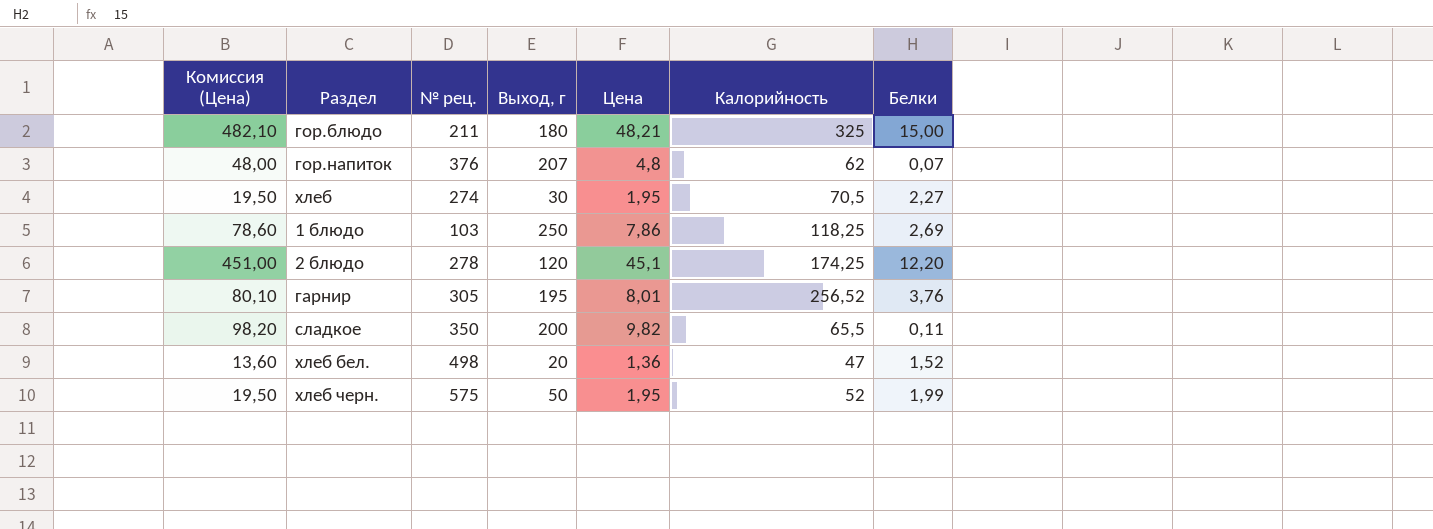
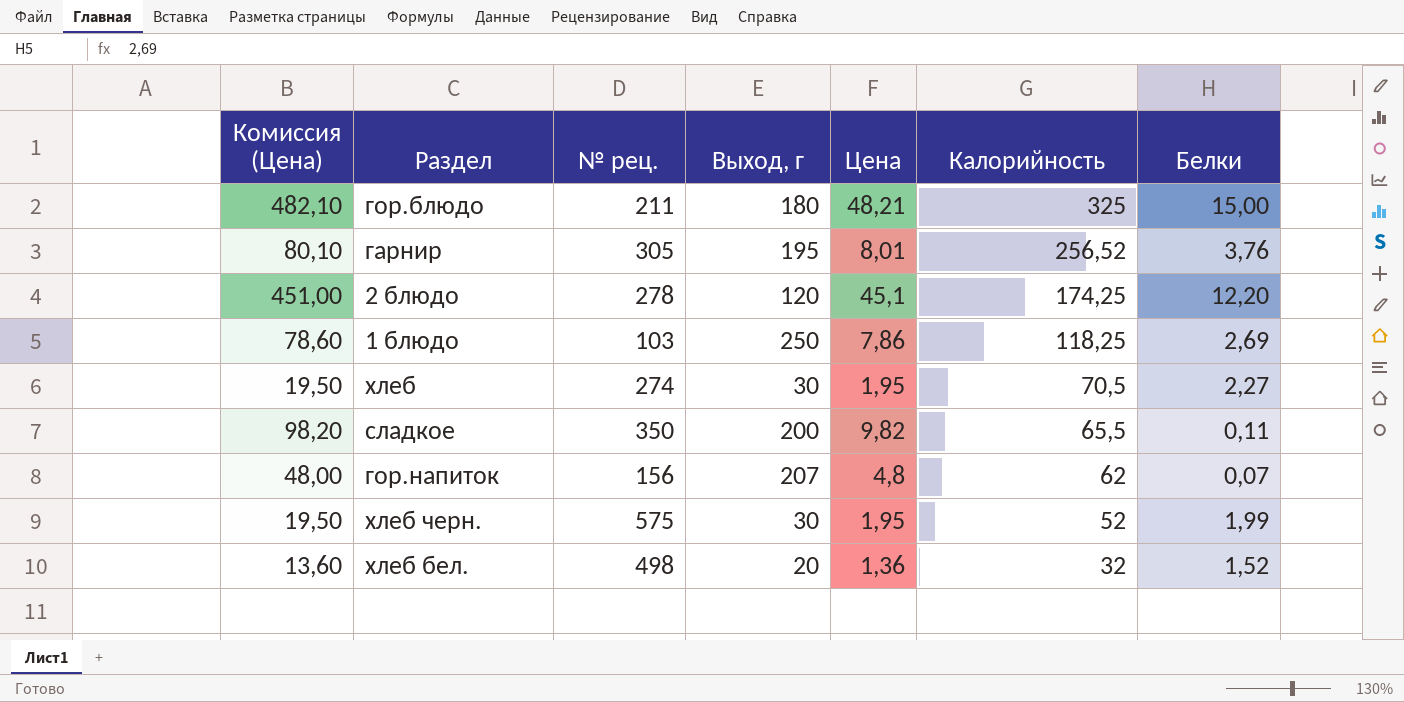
row order: none -> Калорийность descending
гор.напиток | № рец.: 376 -> 156
хлеб черн. | Выход, г: 50 -> 30
хлеб бел. | Калорийность: 47 -> 32

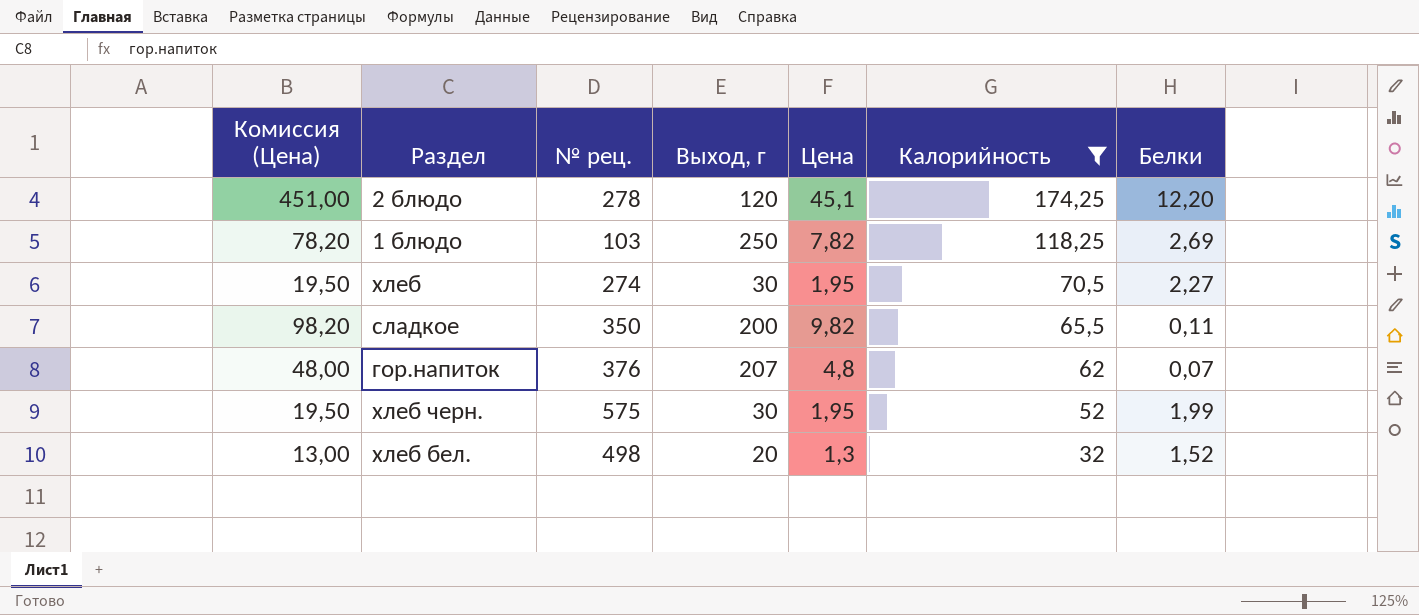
filter: none -> Калорийность <= 174,25
1 блюдо | Комиссия (Цена): 78,60 -> 78,20
1 блюдо | Цена: 7,86 -> 7,82
гор.напиток | № рец.: 156 -> 376
хлеб бел. | Комиссия (Цена): 13,60 -> 13,00
хлеб бел. | Цена: 1,36 -> 1,3

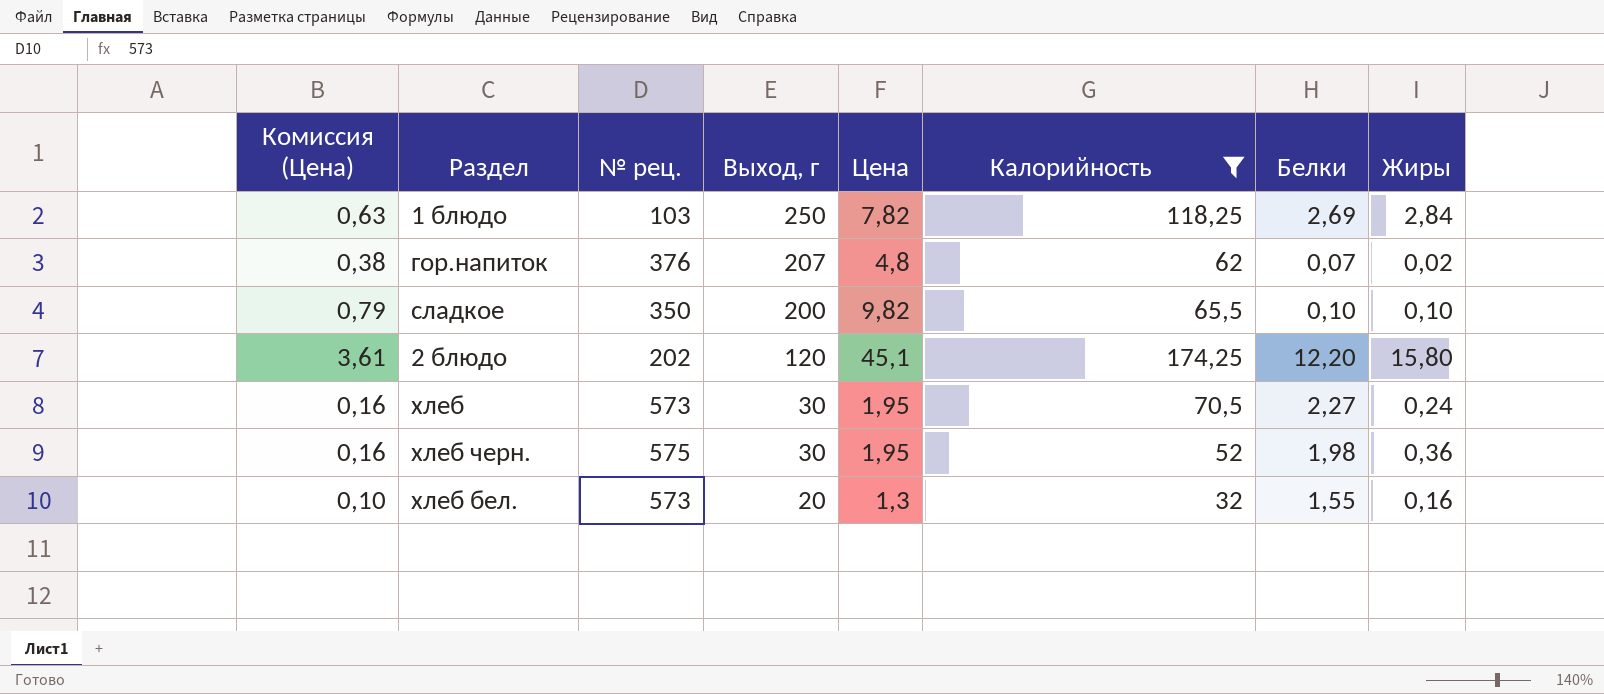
row order: Калорийность descending -> Выход, г descending
column Комиссия (Цена) | formula: [Цена] * 10 -> [Цена] * 0,08
column Жиры | position: none -> 8
сладкое | Белки: 0,11 -> 0,10
2 блюдо | № рец.: 278 -> 202
хлеб | № рец.: 274 -> 573
хлеб черн. | Белки: 1,99 -> 1,98
хлеб бел. | № рец.: 498 -> 573
хлеб бел. | Белки: 1,52 -> 1,55

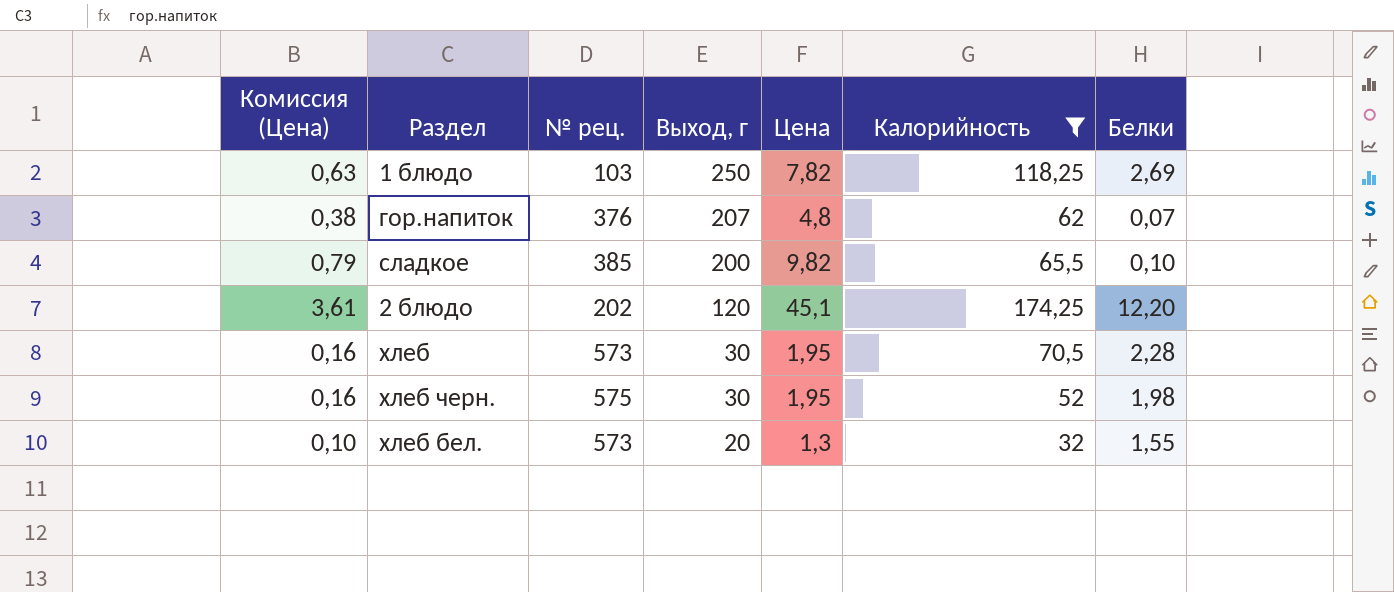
column Жиры | position: 8 -> none
сладкое | № рец.: 350 -> 385
хлеб | Белки: 2,27 -> 2,28

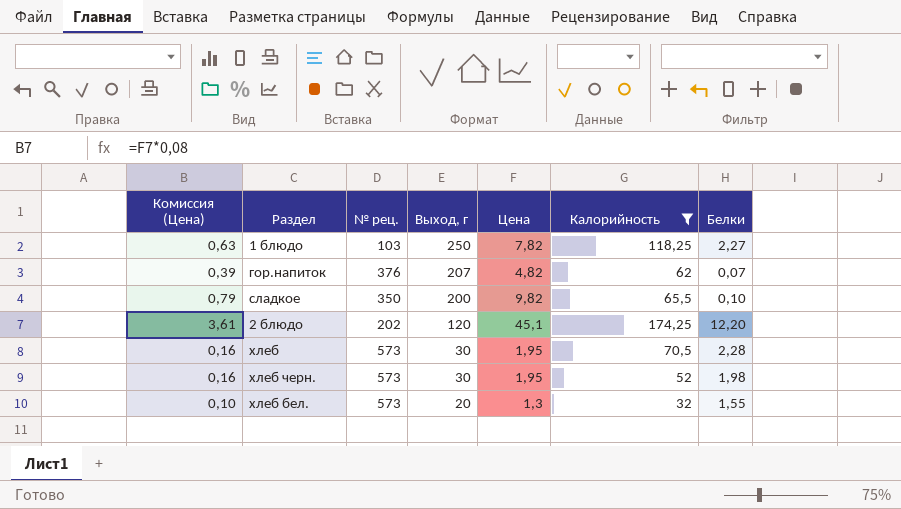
1 блюдо | Белки: 2,69 -> 2,27
гор.напиток | Комиссия (Цена): 0,38 -> 0,39
гор.напиток | Цена: 4,8 -> 4,82
сладкое | № рец.: 385 -> 350
хлеб черн. | № рец.: 575 -> 573

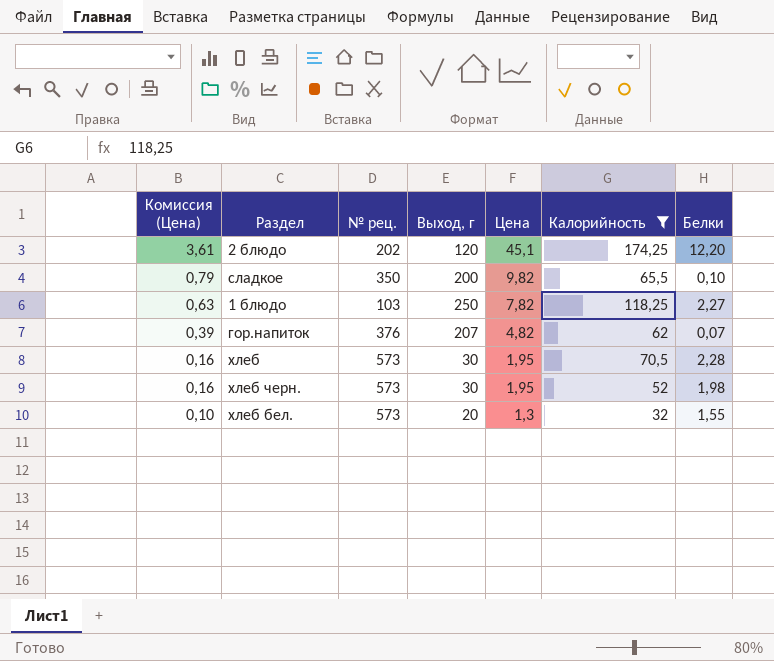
row order: Выход, г descending -> Комиссия (Цена) descending

